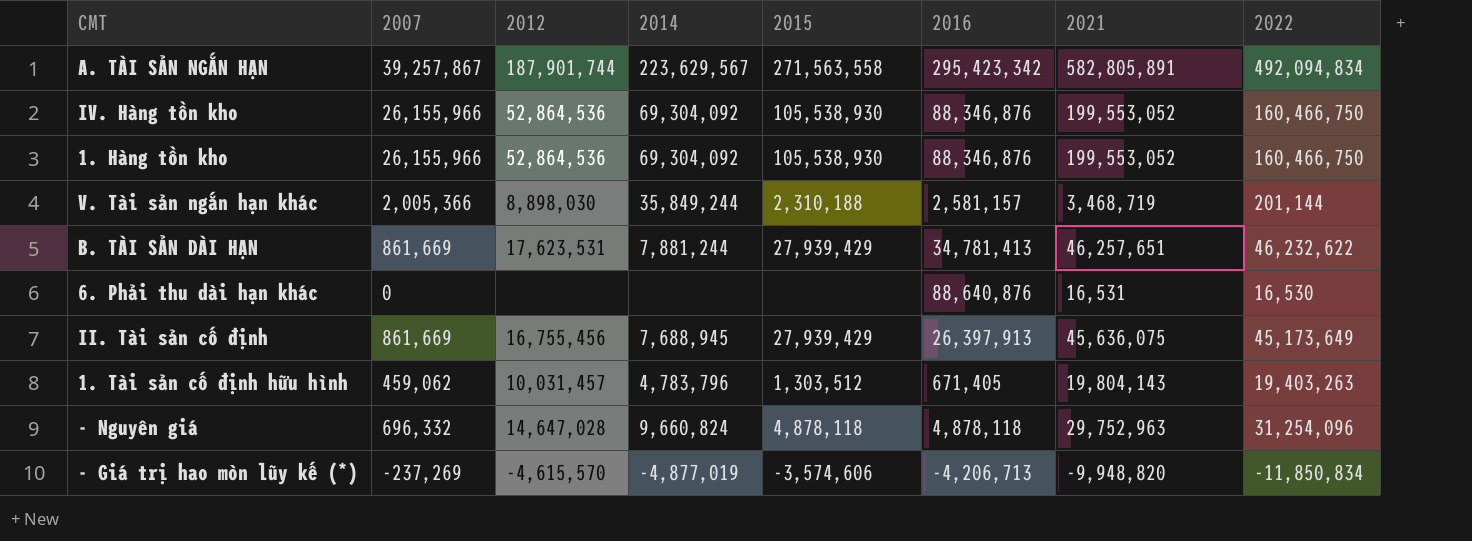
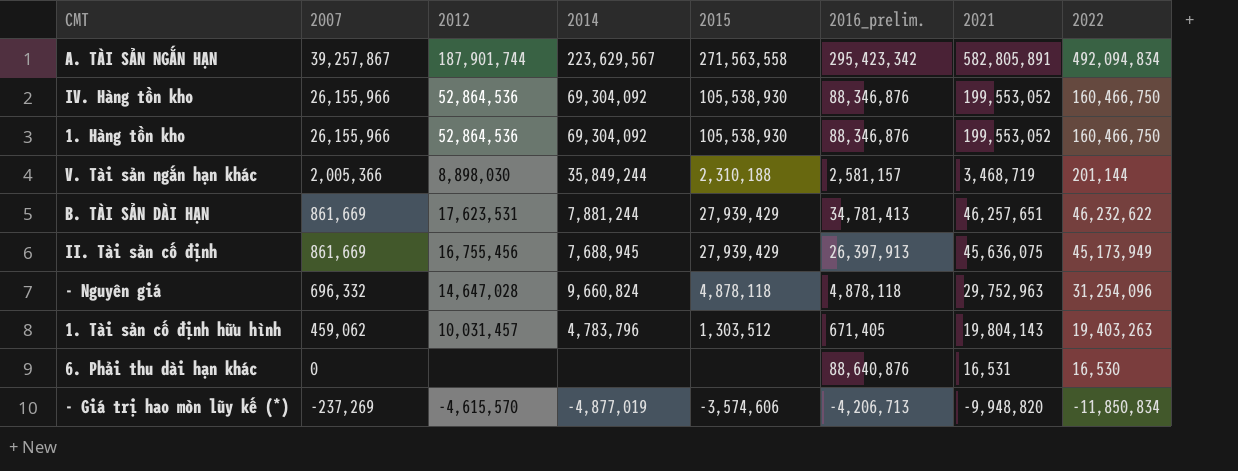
row order: none -> 2007 descending
column name: 2016 -> 2016_prelim.
II. Tài sản cố định | 2022: 45,173,649 -> 45,173,949

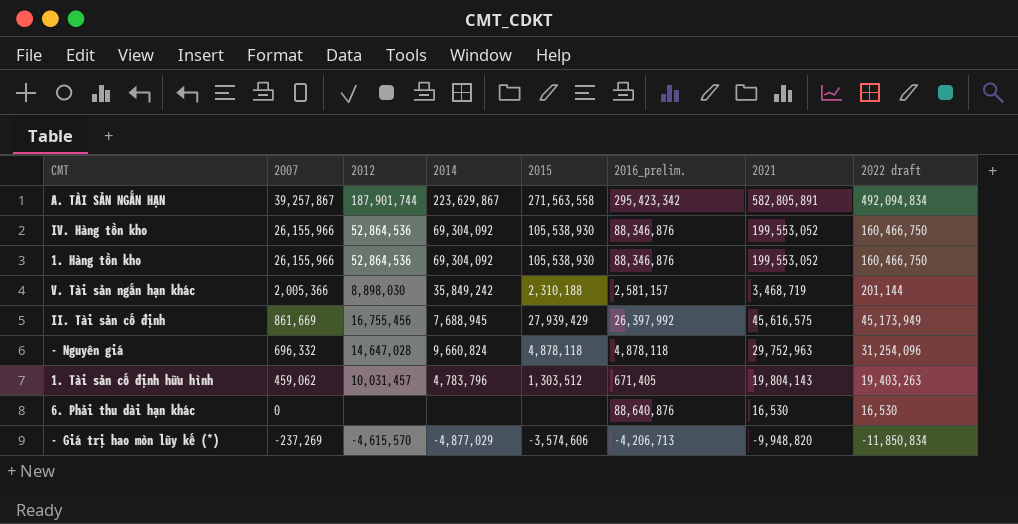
column name: 2022 -> 2022 draft
row B. TÀI SẢN DÀI HẠN: 861,669 | 17,623,531 | 7,881,244 | 27,939,429 | 34,781,413 | 46,257,651 | 46,232,622 -> none
A. TÀI SẢN NGẮN HẠN | 2014: 223,629,567 -> 223,629,867
V. Tài sản ngắn hạn khác | 2014: 35,849,244 -> 35,849,242
II. Tài sản cố định | 2016_prelim.: 26,397,913 -> 26,397,992
II. Tài sản cố định | 2021: 45,636,075 -> 45,616,575
6. Phải thu dài hạn khác | 2021: 16,531 -> 16,530
- Giá trị hao mòn lũy kế (*) | 2014: -4,877,019 -> -4,877,029

